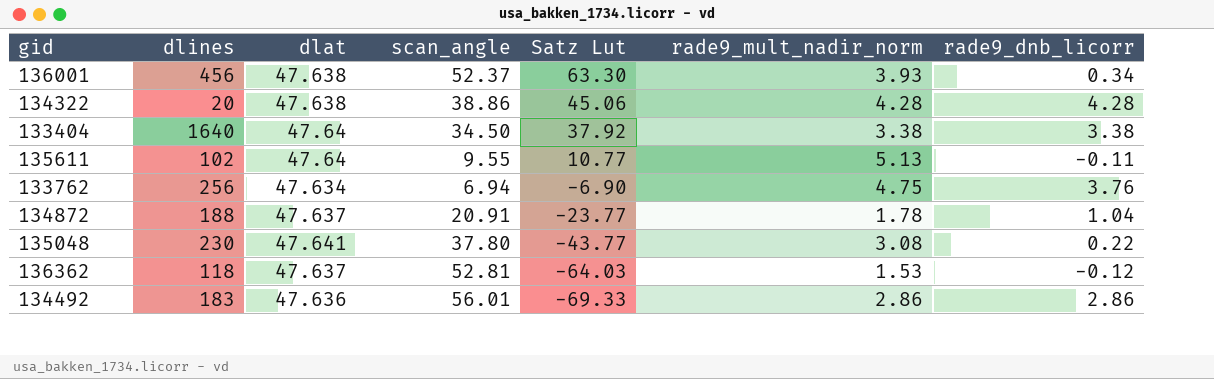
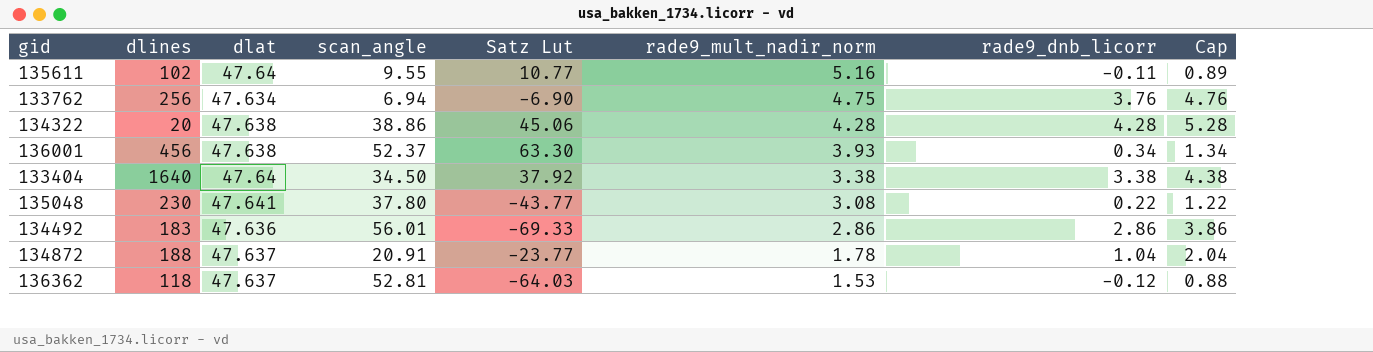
row order: Satz Lut descending -> rade9_mult_nadir_norm descending
column Cap | formula: none -> [rade9_dnb_licorr] + 1
135611 | rade9_mult_nadir_norm: 5.13 -> 5.16

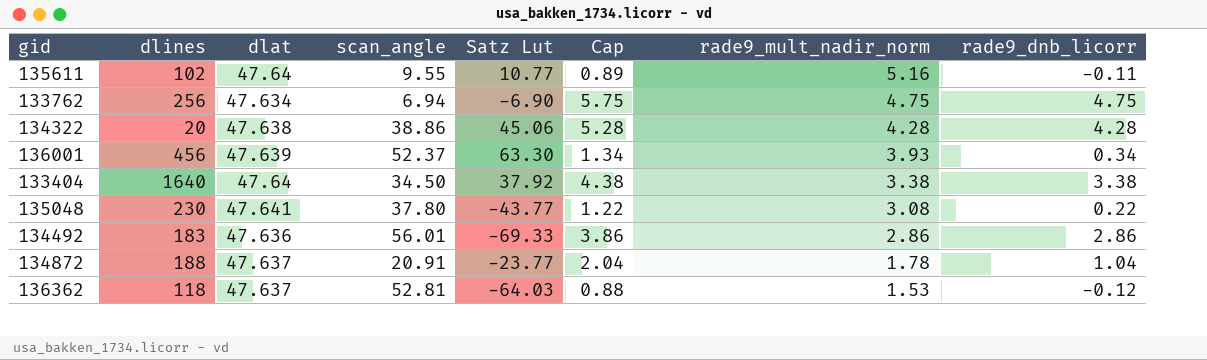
column Cap | position: 8 -> 6
133762 | Cap: 4.76 -> 5.75
133762 | rade9_dnb_licorr: 3.76 -> 4.75
136001 | dlat: 47.638 -> 47.639

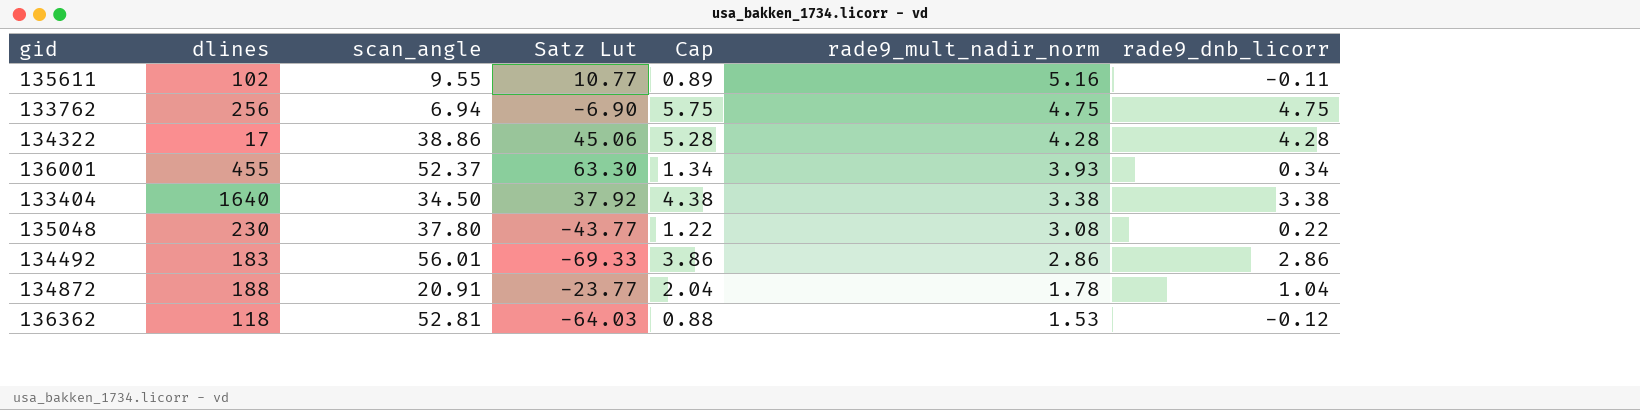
column dlat | position: 3 -> none
134322 | dlines: 20 -> 17
136001 | dlines: 456 -> 455

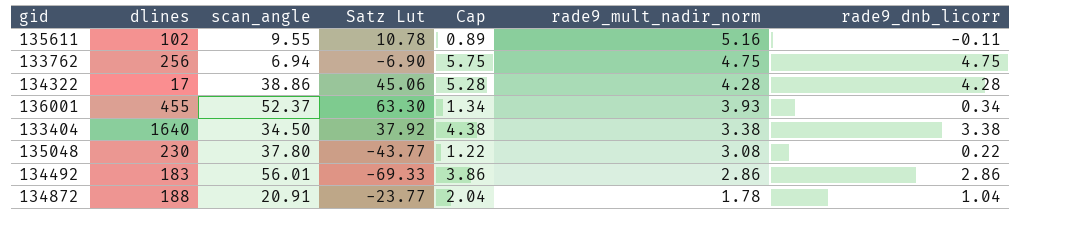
row 136362: 118 | 52.81 | -64.03 | 0.88 | 1.53 | -0.12 -> none
135611 | Satz Lut: 10.77 -> 10.78

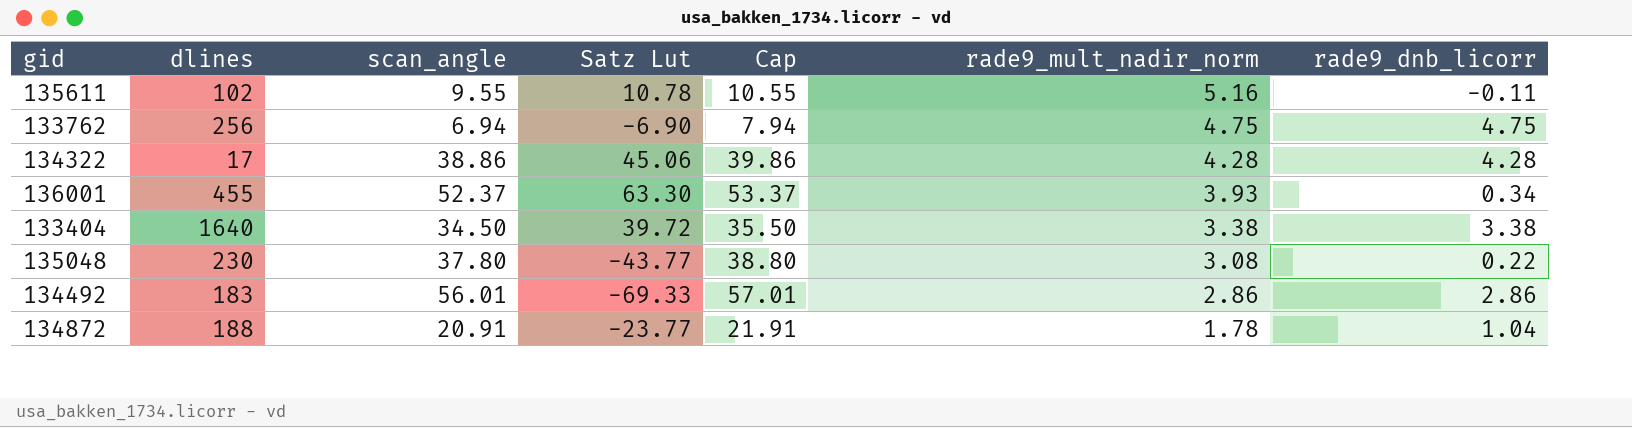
column Cap | formula: [rade9_dnb_licorr] + 1 -> [scan_angle] + 1
133404 | Satz Lut: 37.92 -> 39.72

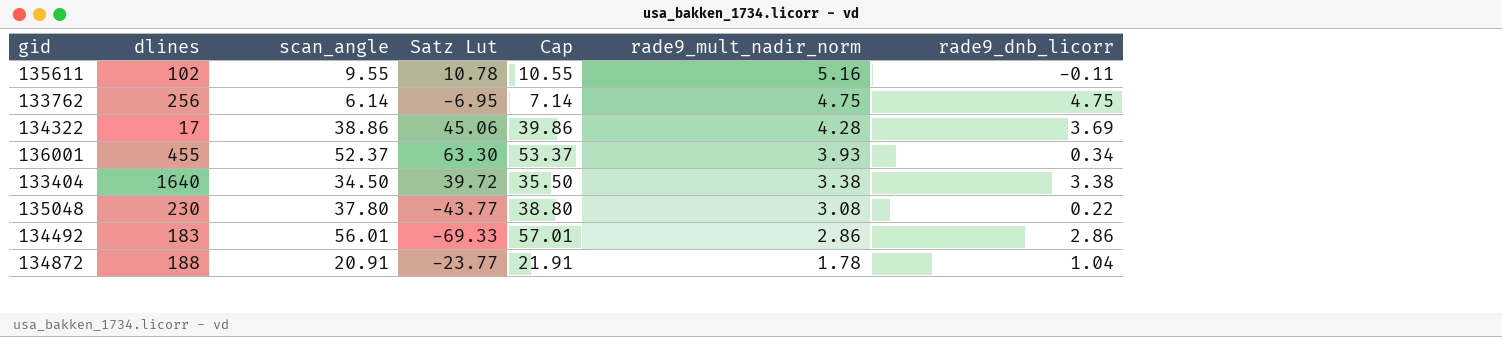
133762 | scan_angle: 6.94 -> 6.14
133762 | Satz Lut: -6.90 -> -6.95
133762 | Cap: 7.94 -> 7.14
134322 | rade9_dnb_licorr: 4.28 -> 3.69

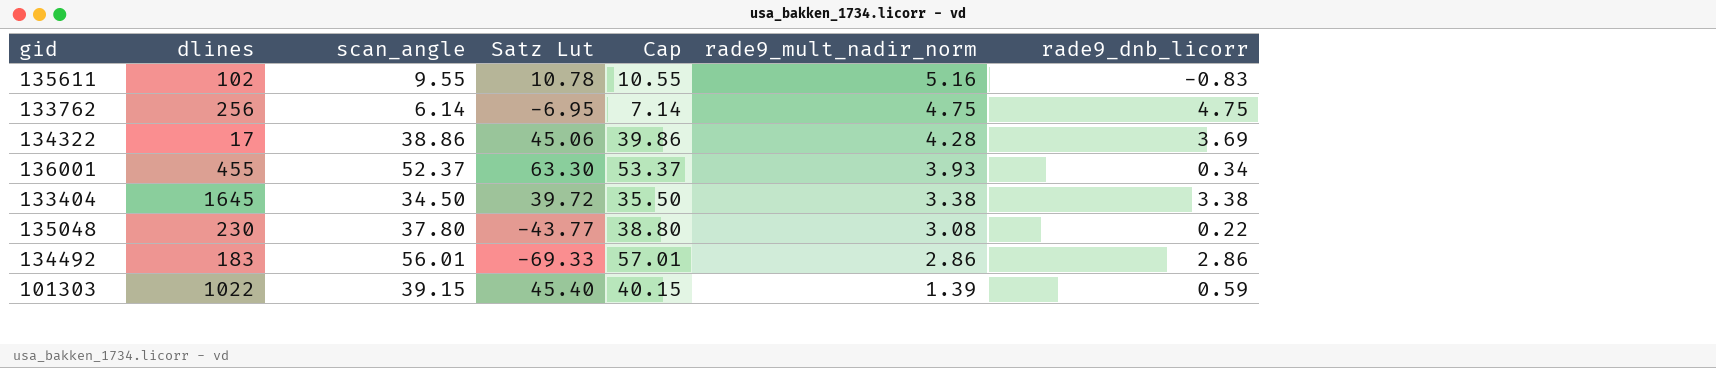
row 134872: 188 | 20.91 | -23.77 | 21.91 | 1.78 | 1.04 -> none
135611 | rade9_dnb_licorr: -0.11 -> -0.83
133404 | dlines: 1640 -> 1645
row 101303: none -> 1022 | 39.15 | 45.40 | 40.15 | 1.39 | 0.59

